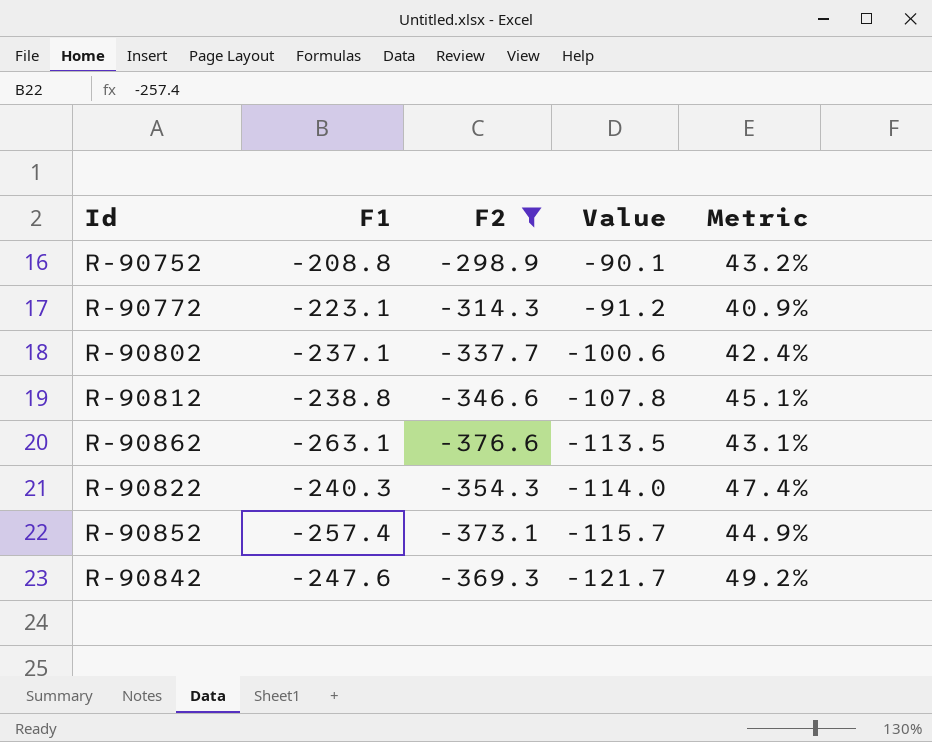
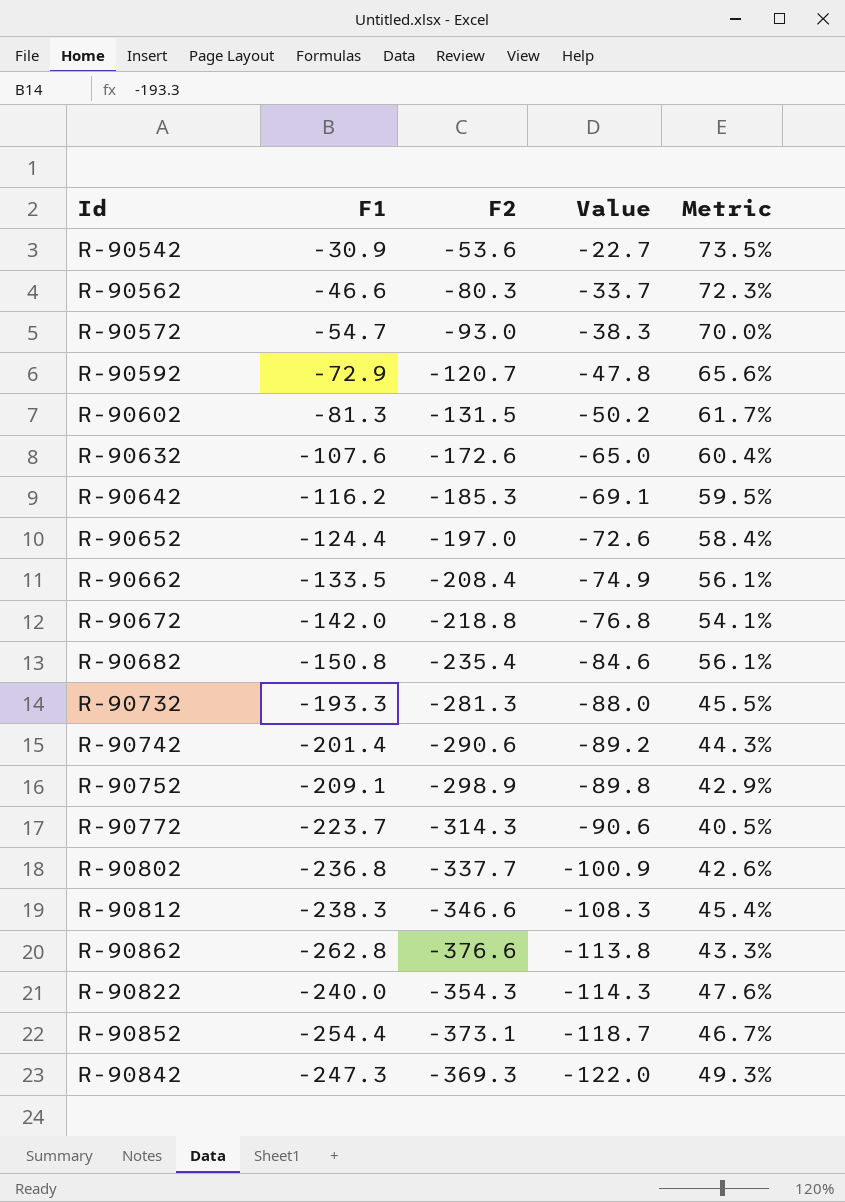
filter: F2 <= -298.9 -> none
R-90752 | F1: -208.8 -> -209.1
R-90752 | Value: -90.1 -> -89.8
R-90752 | Metric: 43.2% -> 42.9%
R-90772 | F1: -223.1 -> -223.7
R-90772 | Value: -91.2 -> -90.6
R-90772 | Metric: 40.9% -> 40.5%
R-90802 | F1: -237.1 -> -236.8
R-90802 | Value: -100.6 -> -100.9
R-90802 | Metric: 42.4% -> 42.6%
R-90812 | F1: -238.8 -> -238.3
R-90812 | Value: -107.8 -> -108.3
R-90812 | Metric: 45.1% -> 45.4%
R-90862 | F1: -263.1 -> -262.8
R-90862 | Value: -113.5 -> -113.8
R-90862 | Metric: 43.1% -> 43.3%
R-90822 | F1: -240.3 -> -240.0
R-90822 | Value: -114.0 -> -114.3
R-90822 | Metric: 47.4% -> 47.6%
R-90852 | F1: -257.4 -> -254.4
R-90852 | Value: -115.7 -> -118.7
R-90852 | Metric: 44.9% -> 46.7%
R-90842 | F1: -247.6 -> -247.3
R-90842 | Value: -121.7 -> -122.0
R-90842 | Metric: 49.2% -> 49.3%

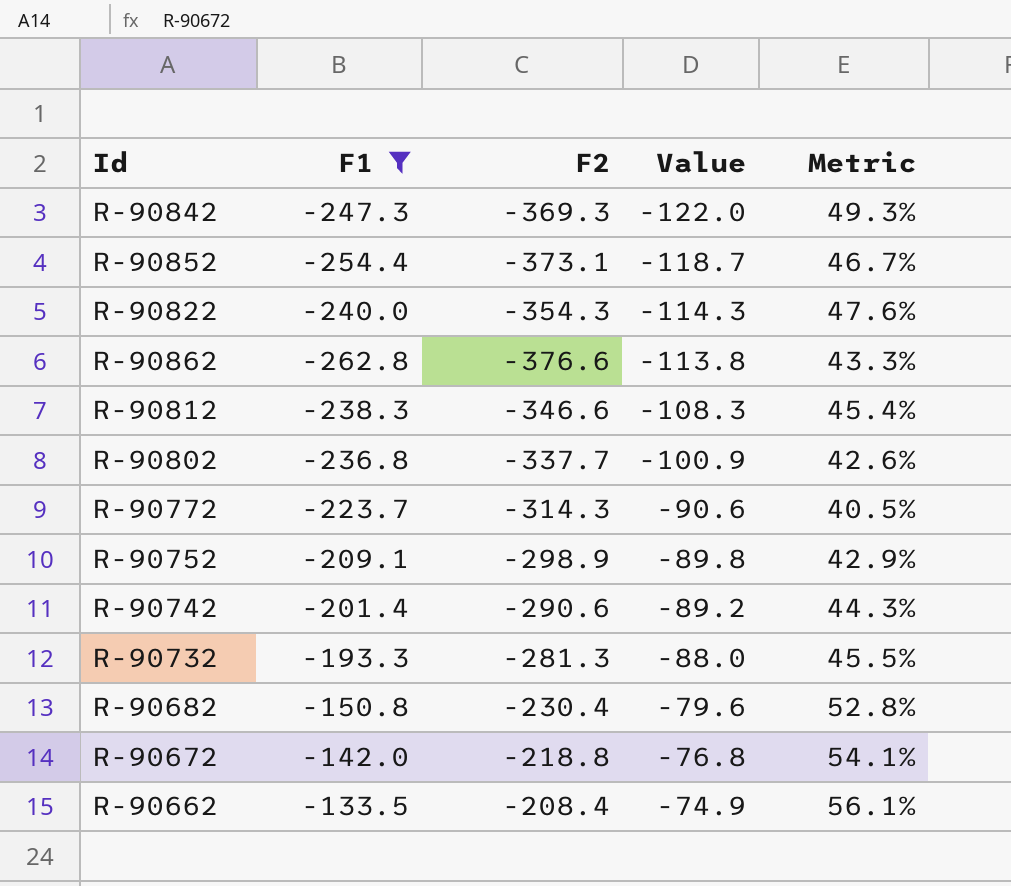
filter: none -> F1 <= -133.5
row order: Value descending -> Value ascending
R-90682 | F2: -235.4 -> -230.4
R-90682 | Value: -84.6 -> -79.6
R-90682 | Metric: 56.1% -> 52.8%

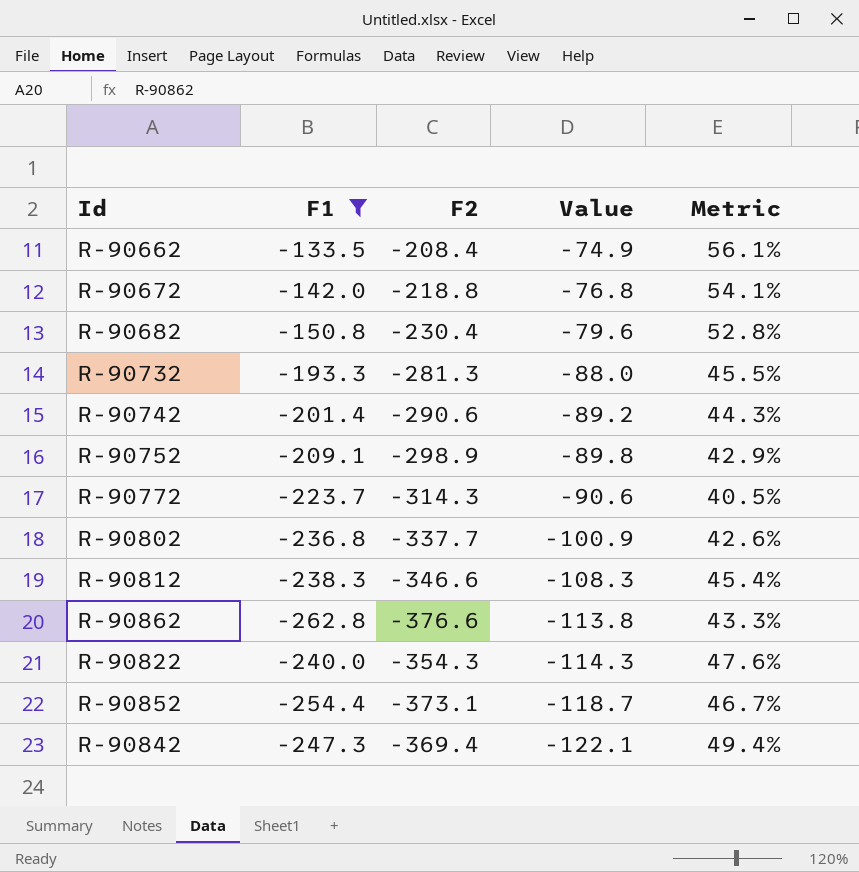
row order: Value ascending -> Value descending
R-90842 | F2: -369.3 -> -369.4
R-90842 | Value: -122.0 -> -122.1
R-90842 | Metric: 49.3% -> 49.4%

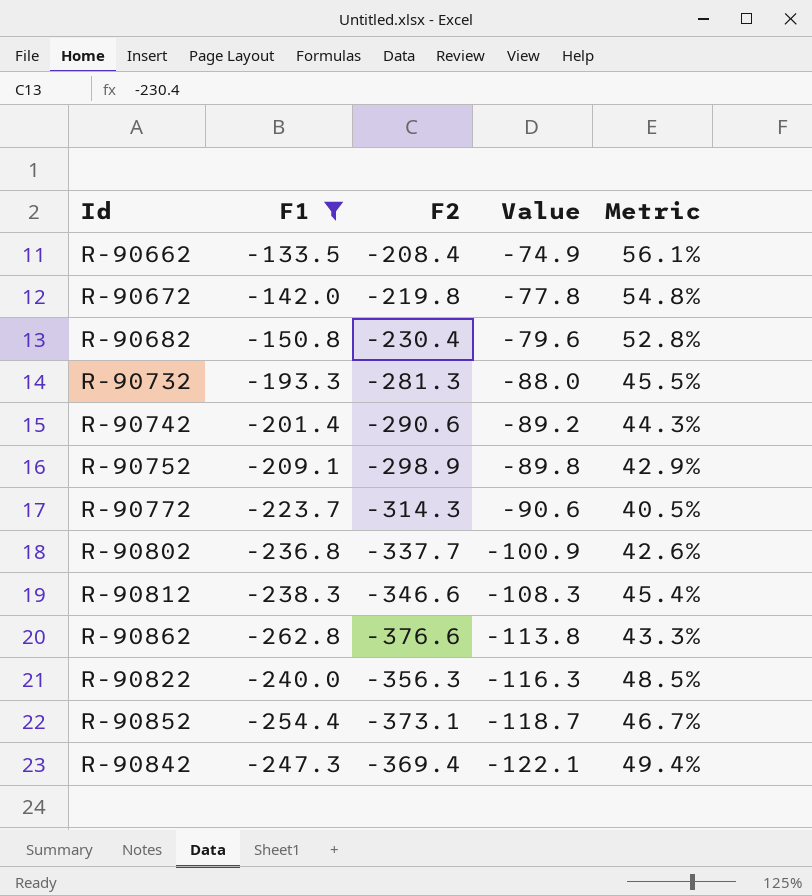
R-90672 | F2: -218.8 -> -219.8
R-90672 | Value: -76.8 -> -77.8
R-90672 | Metric: 54.1% -> 54.8%
R-90822 | F2: -354.3 -> -356.3
R-90822 | Value: -114.3 -> -116.3
R-90822 | Metric: 47.6% -> 48.5%

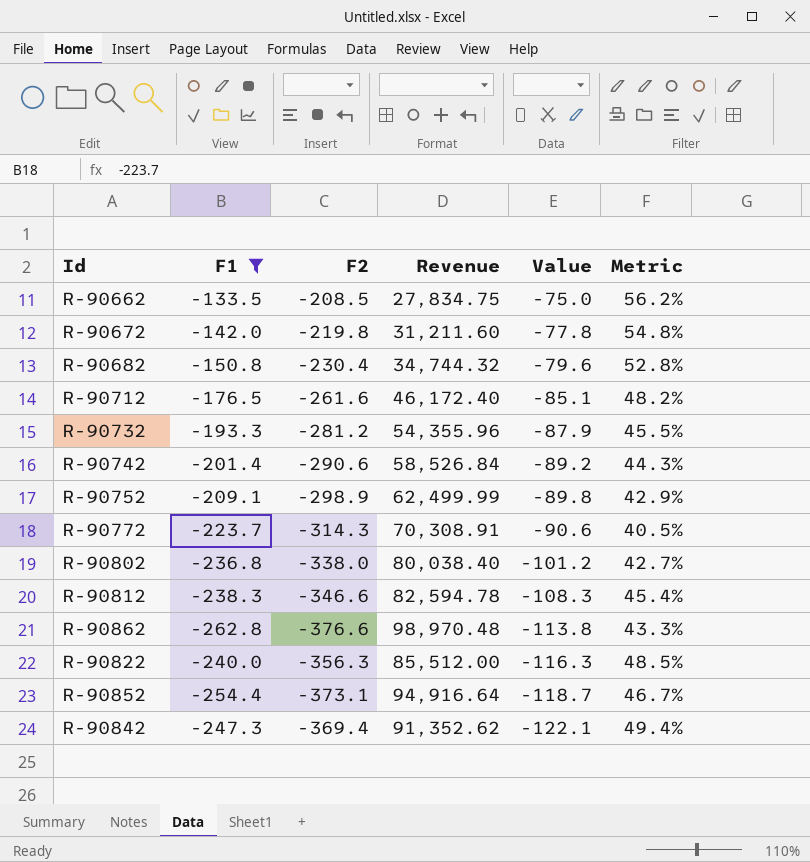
column Revenue | formula: none -> [F1] * [F2]
R-90662 | F2: -208.4 -> -208.5
R-90662 | Value: -74.9 -> -75.0
R-90662 | Metric: 56.1% -> 56.2%
row R-90712: none -> -176.5 | -261.6 | 46,172.40 | -85.1 | 48.2%
R-90732 | F2: -281.3 -> -281.2
R-90732 | Value: -88.0 -> -87.9
R-90802 | F2: -337.7 -> -338.0
R-90802 | Value: -100.9 -> -101.2
R-90802 | Metric: 42.6% -> 42.7%

